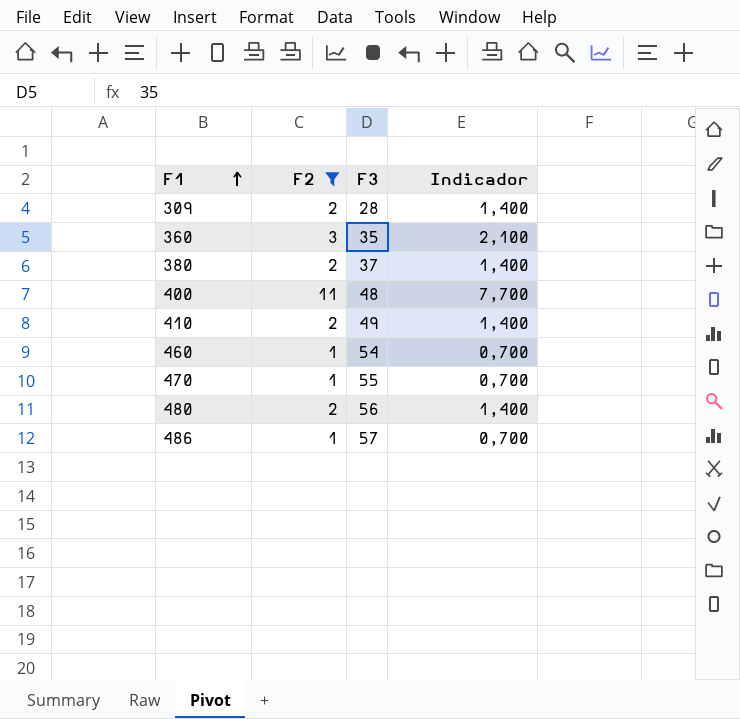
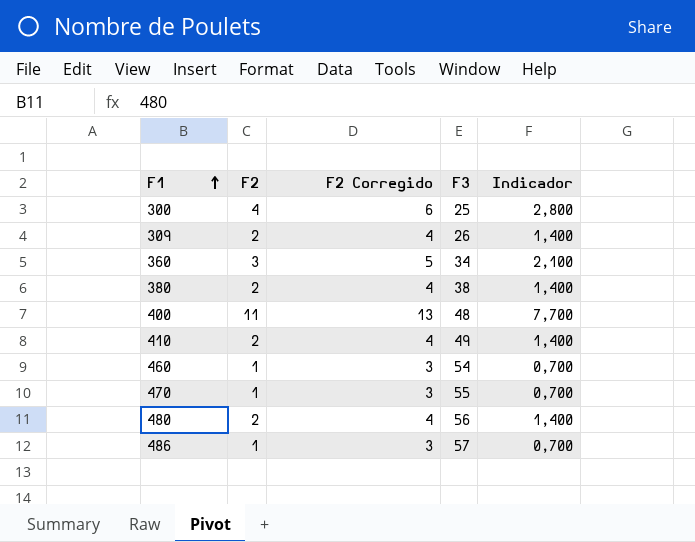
filter: F2 != 4 -> none
column F2 Corregido | formula: none -> [F2] + 2
309 | F3: 28 -> 26
360 | F3: 35 -> 34
380 | F3: 37 -> 38

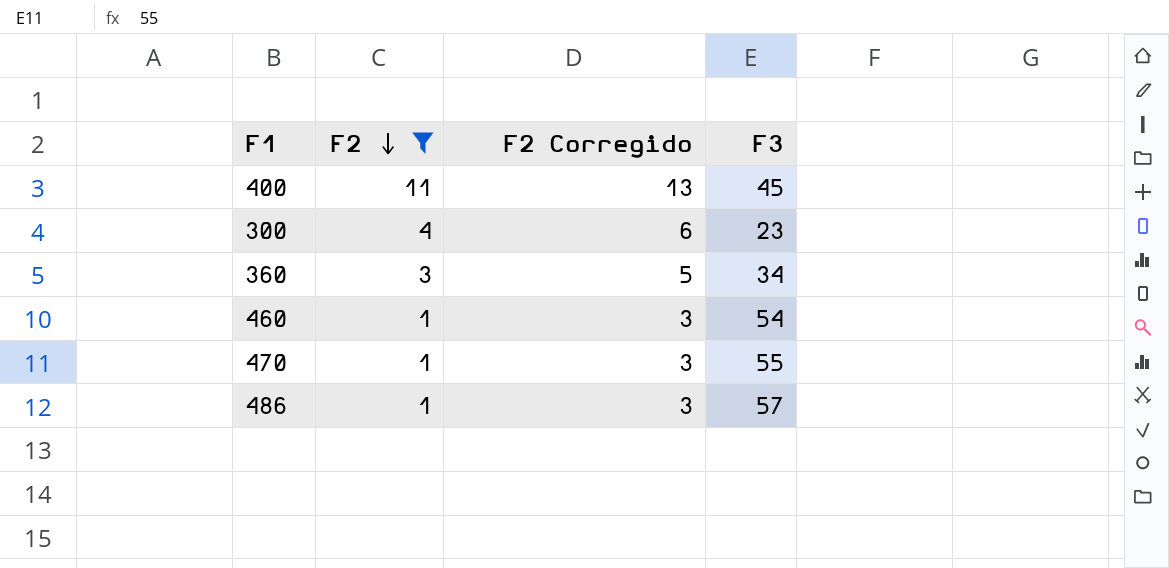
filter: none -> F2 != 2
row order: F1 ascending -> F2 descending
column Indicador | formula: [F2] * 0,7 -> none
400 | F3: 48 -> 45
300 | F3: 25 -> 23

